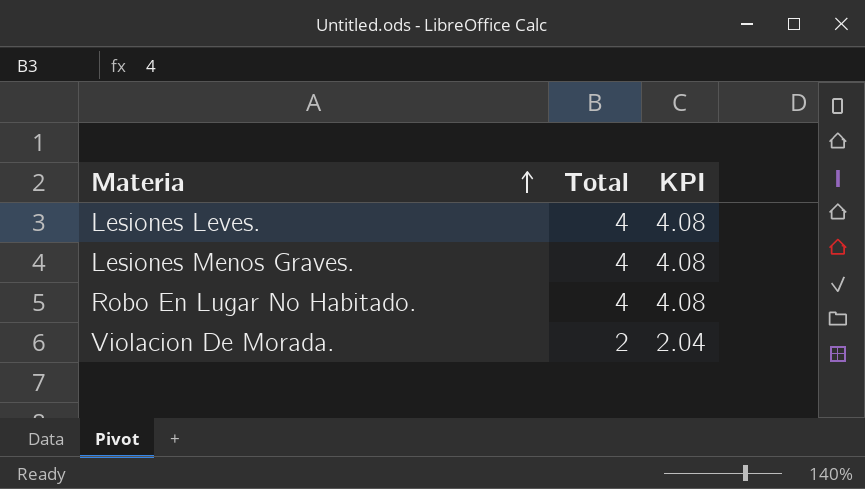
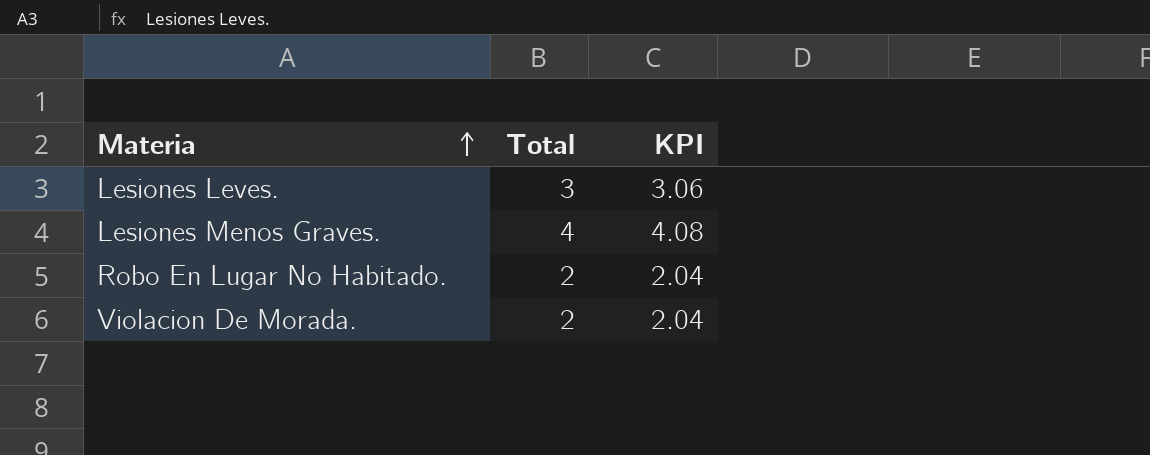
Lesiones Leves. | Total: 4 -> 3
Lesiones Leves. | KPI: 4.08 -> 3.06
Robo En Lugar No Habitado. | Total: 4 -> 2
Robo En Lugar No Habitado. | KPI: 4.08 -> 2.04

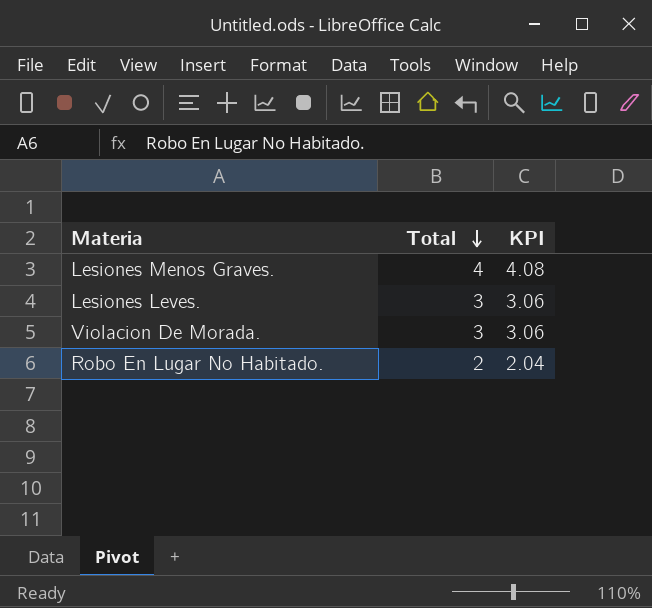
row order: Materia ascending -> Total descending
Violacion De Morada. | Total: 2 -> 3
Violacion De Morada. | KPI: 2.04 -> 3.06

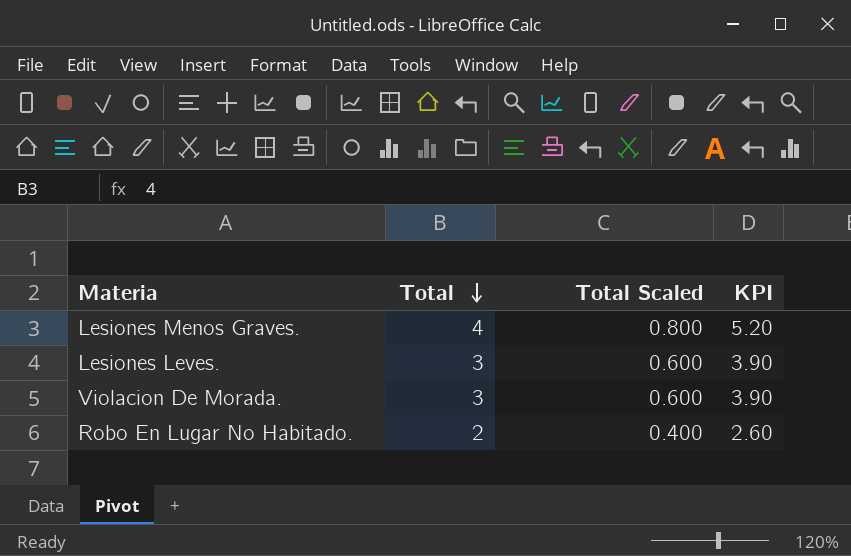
column Total Scaled | formula: none -> [Total] * 0.2
column KPI | formula: [Total] * 1.02 -> [Total] * 1.3

